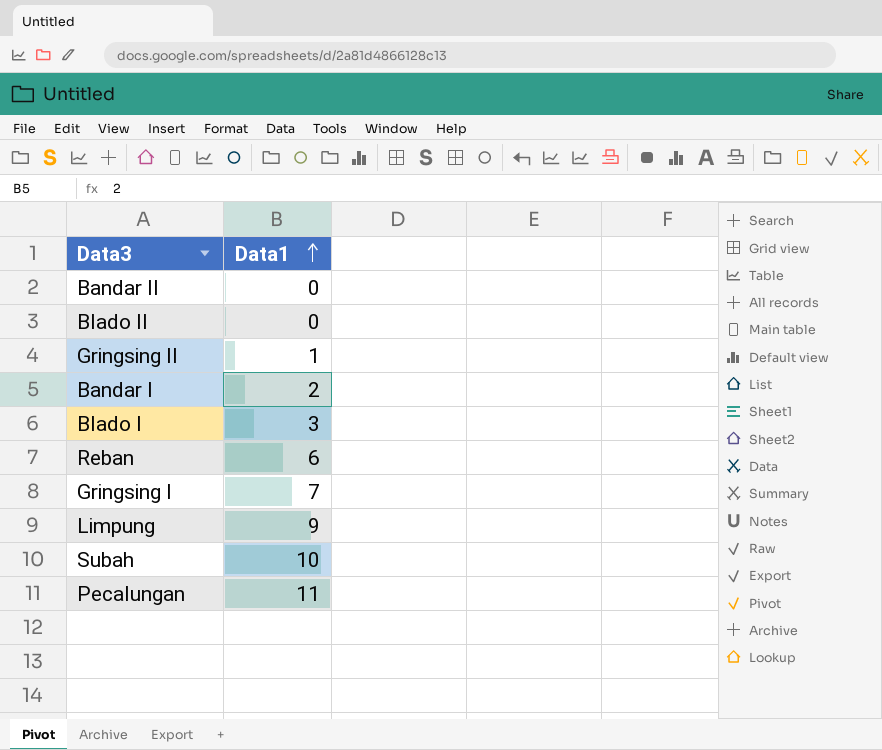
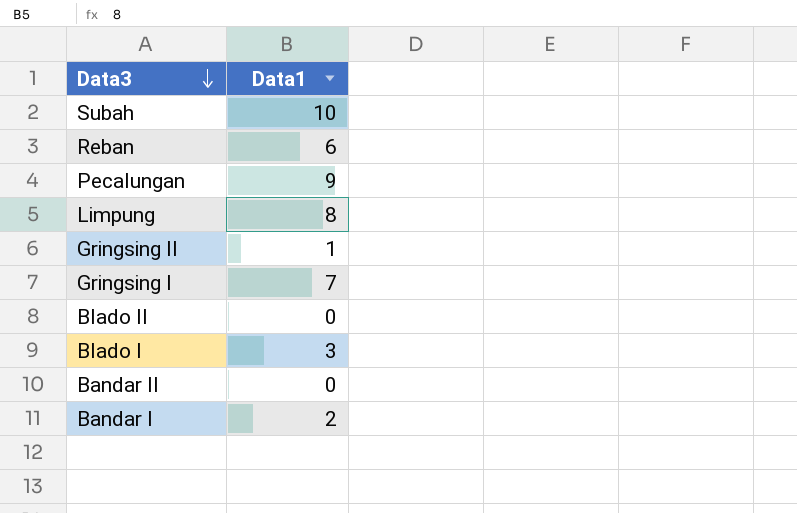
row order: Data1 ascending -> Data3 descending
Pecalungan | Data1: 11 -> 9
Limpung | Data1: 9 -> 8

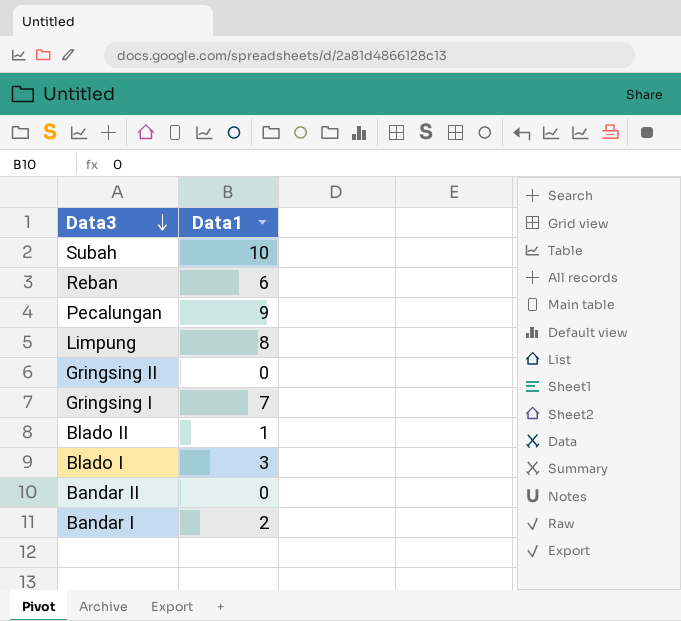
Gringsing II | Data1: 1 -> 0
Blado II | Data1: 0 -> 1

